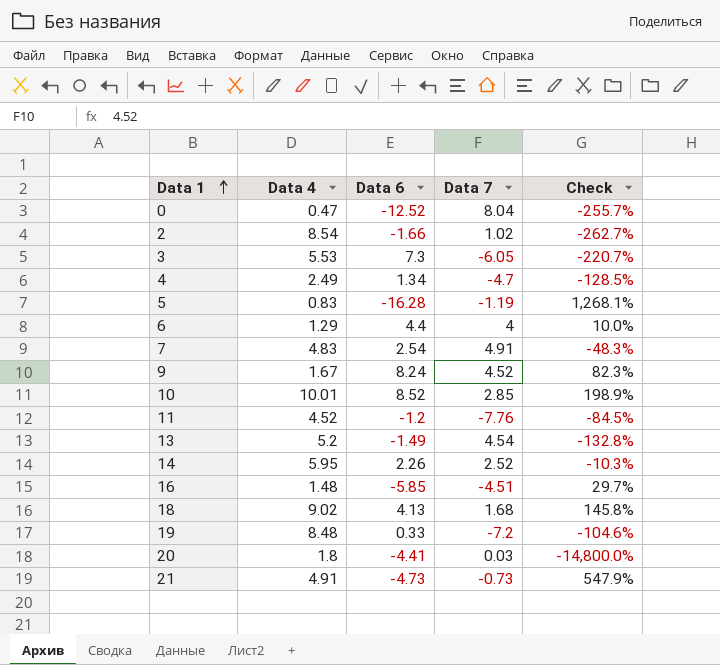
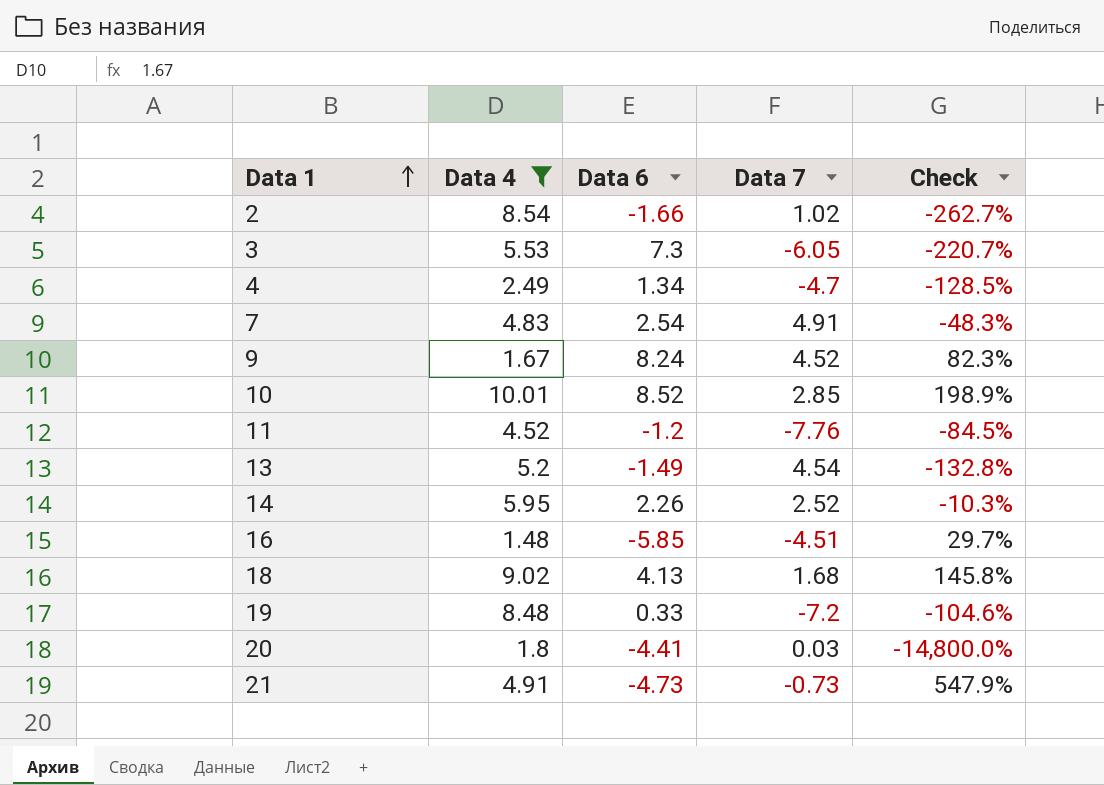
filter: none -> Data 4 >= 1.48

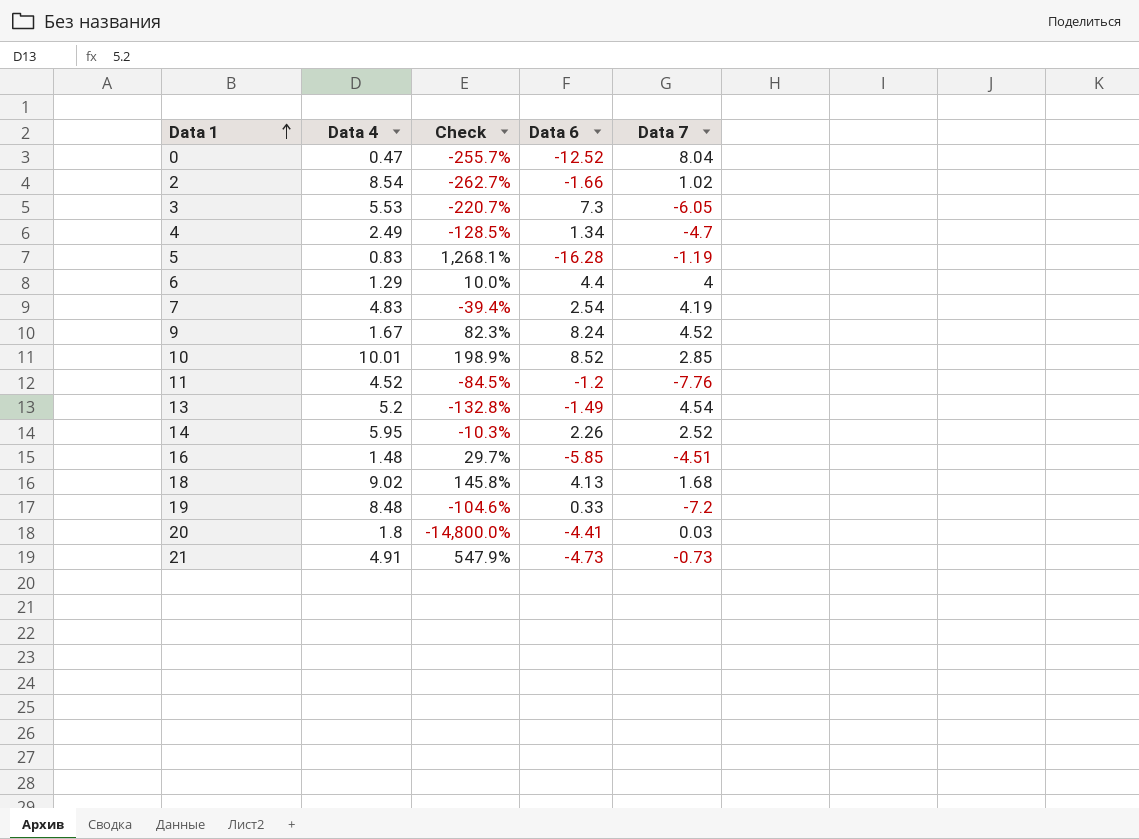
filter: Data 4 >= 1.48 -> none
column Check | position: 5 -> 3
7 | Check: -48.3% -> -39.4%
7 | Data 7: 4.91 -> 4.19

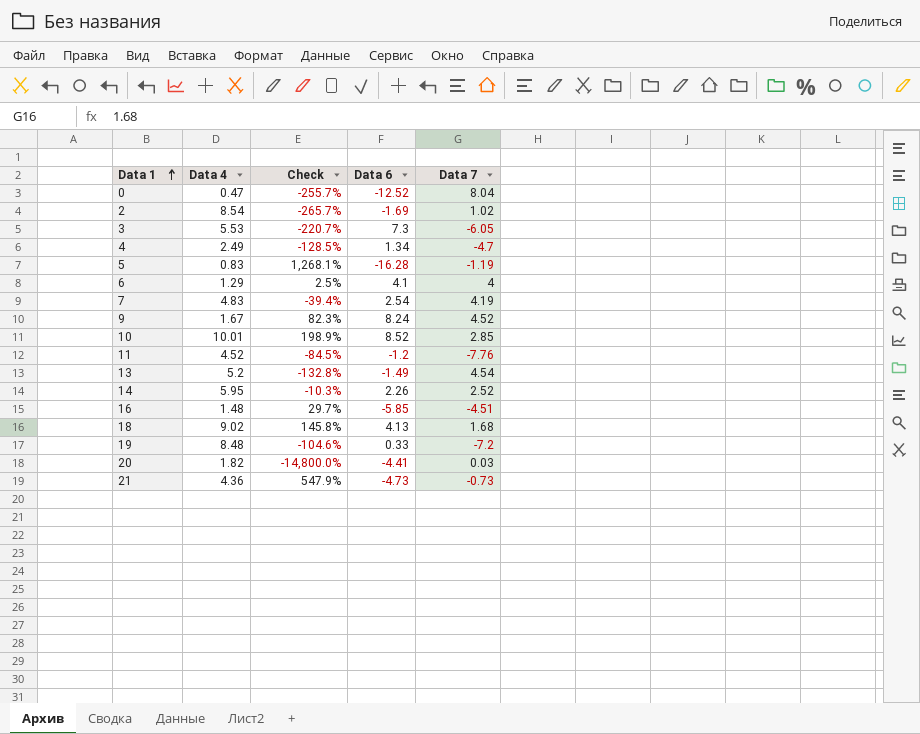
2 | Check: -262.7% -> -265.7%
2 | Data 6: -1.66 -> -1.69
6 | Check: 10.0% -> 2.5%
6 | Data 6: 4.4 -> 4.1
20 | Data 4: 1.8 -> 1.82
21 | Data 4: 4.91 -> 4.36

